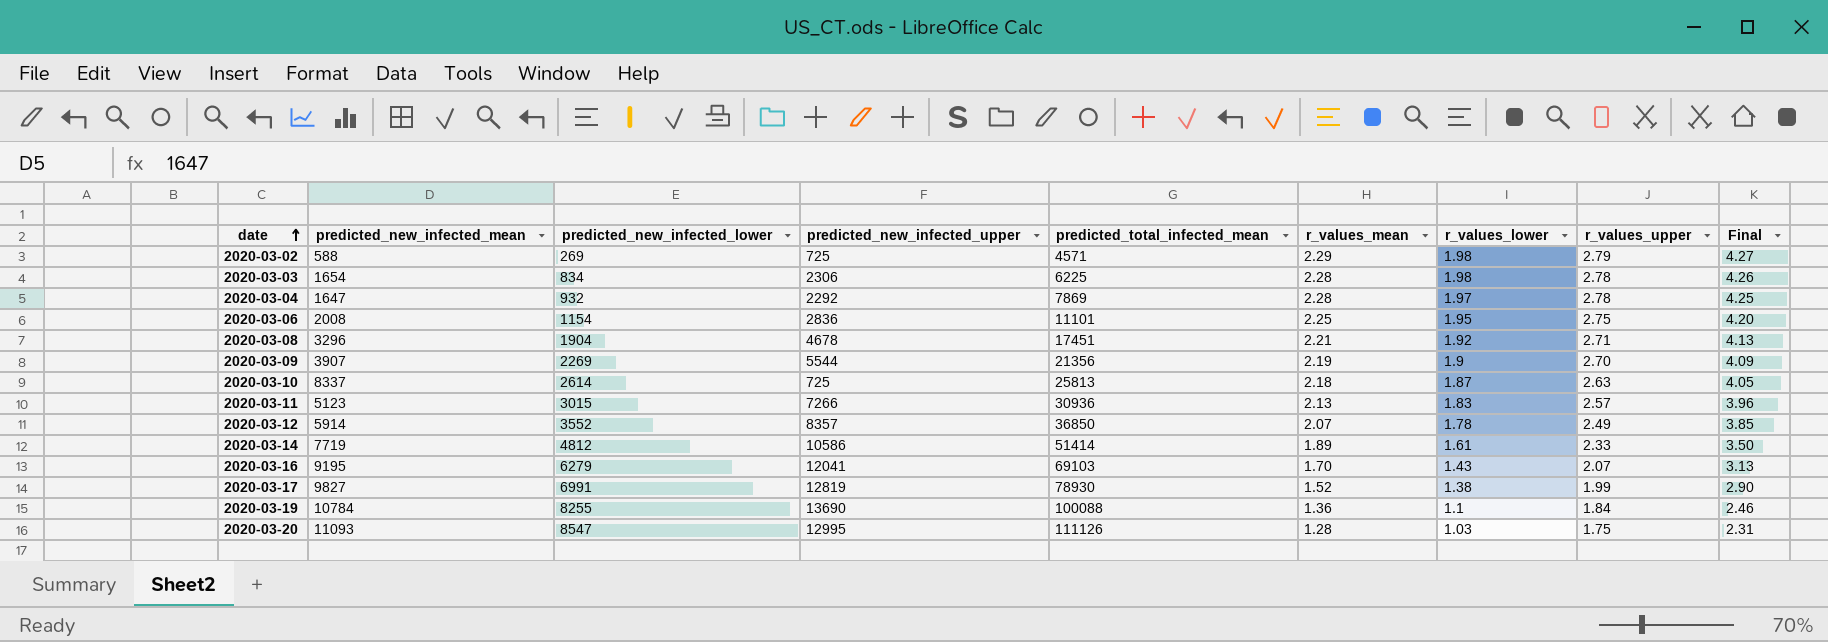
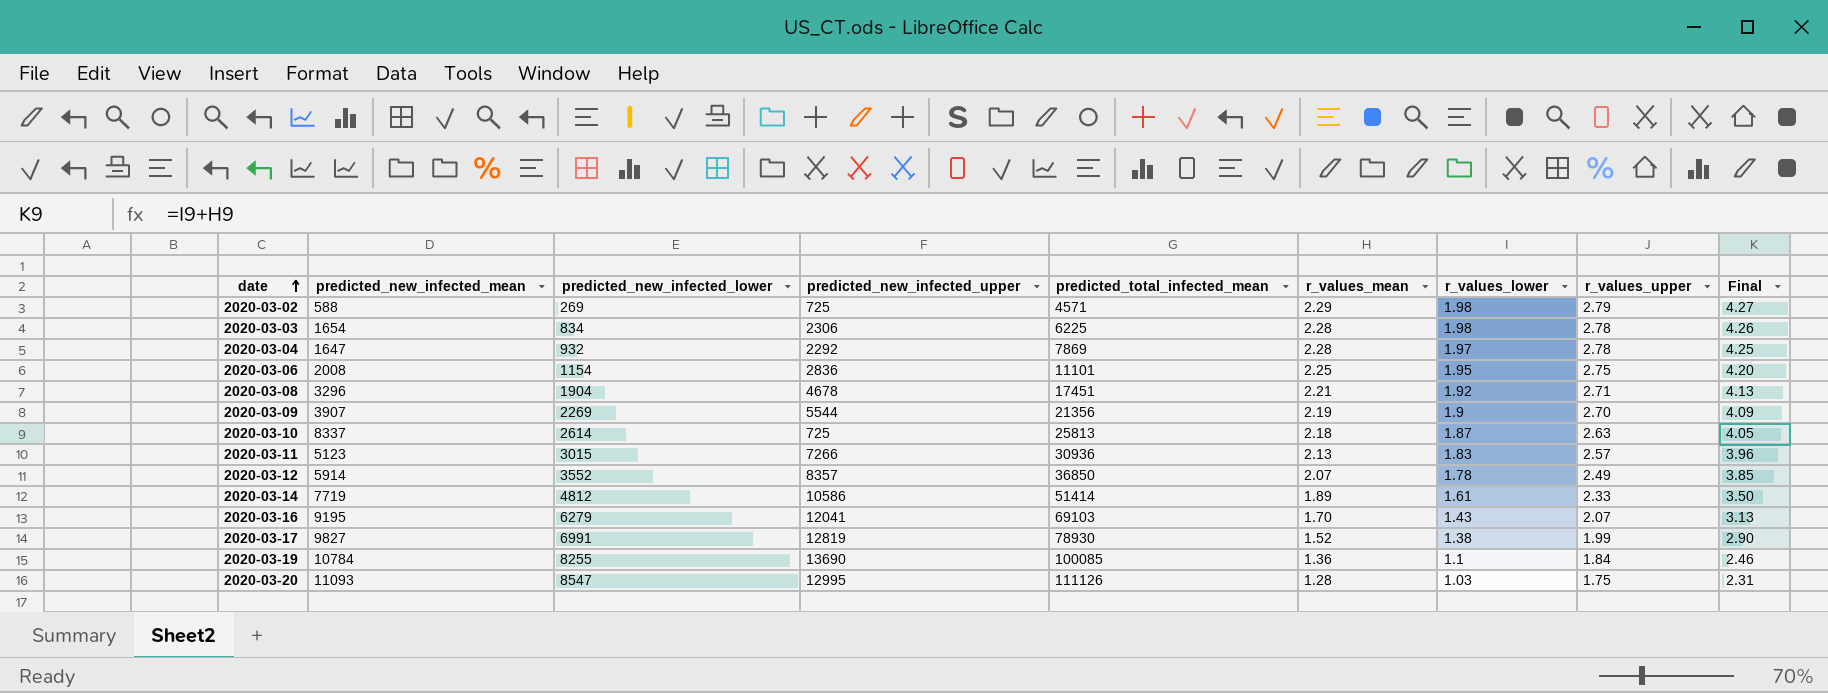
2020-03-19 | predicted_total_infected_mean: 100088 -> 100085

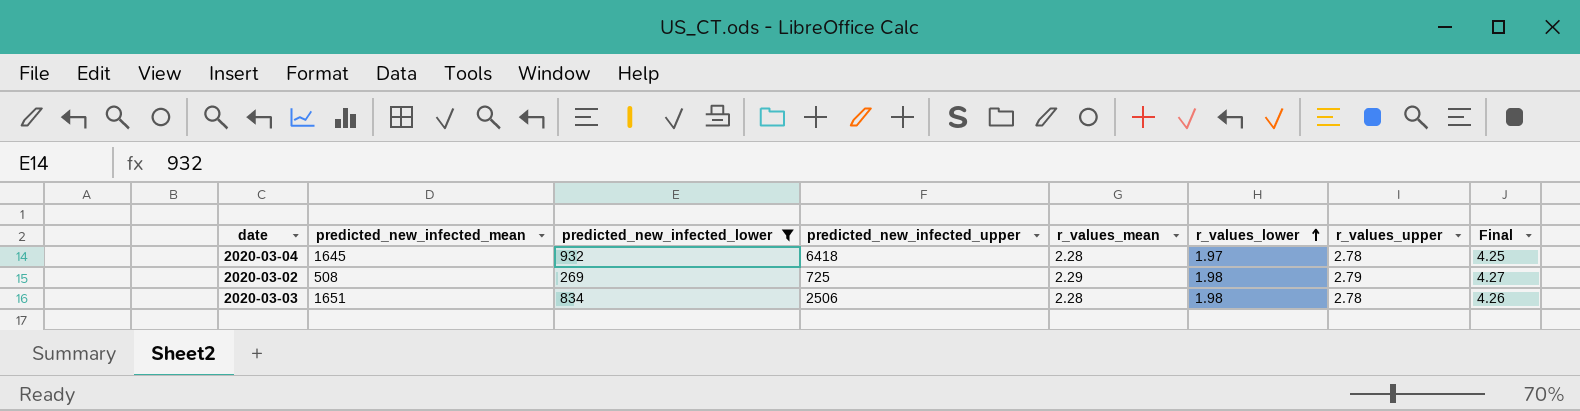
filter: none -> predicted_new_infected_lower <= 932
row order: date ascending -> r_values_lower ascending
column predicted_total_infected_mean | position: 5 -> none
2020-03-04 | predicted_new_infected_mean: 1647 -> 1645
2020-03-04 | predicted_new_infected_upper: 2292 -> 6418
2020-03-02 | predicted_new_infected_mean: 588 -> 508
2020-03-03 | predicted_new_infected_mean: 1654 -> 1651
2020-03-03 | predicted_new_infected_upper: 2306 -> 2506

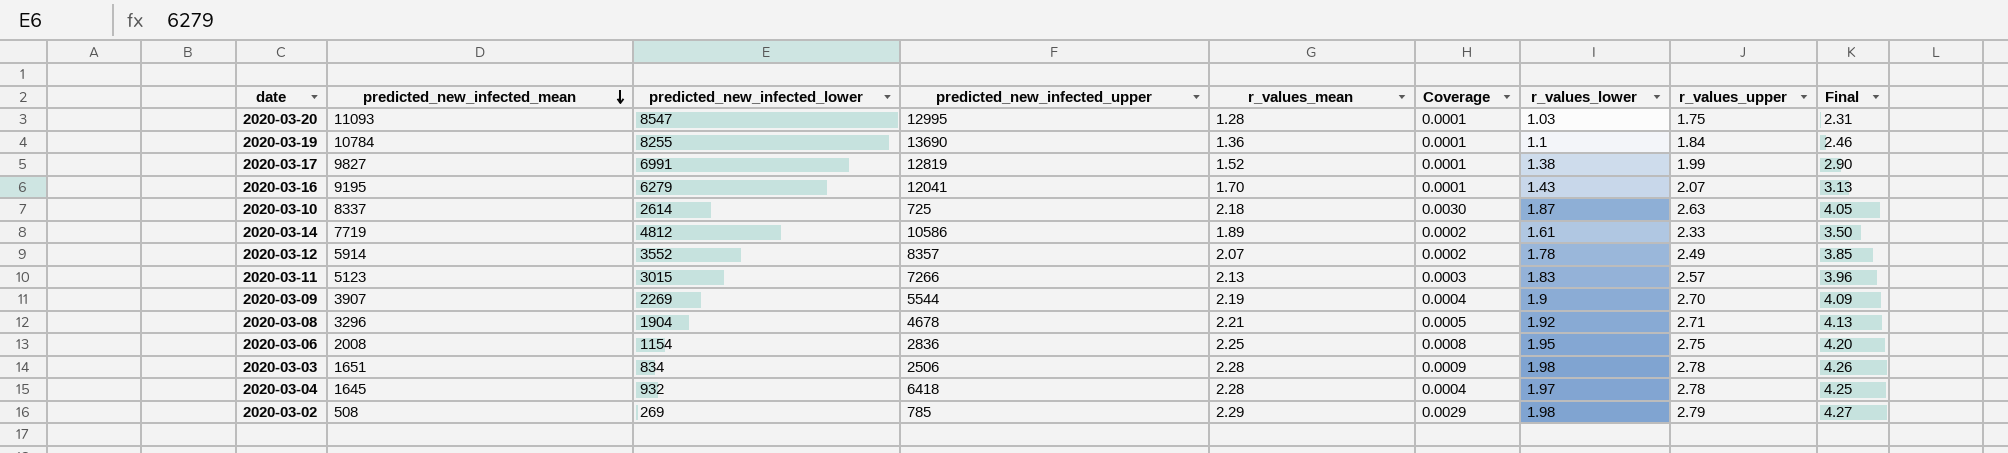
filter: predicted_new_infected_lower <= 932 -> none
row order: r_values_lower ascending -> predicted_new_infected_mean descending
column Coverage | formula: none -> [r_values_mean] / [predicted_new_infected_upper]
2020-03-02 | predicted_new_infected_upper: 725 -> 785

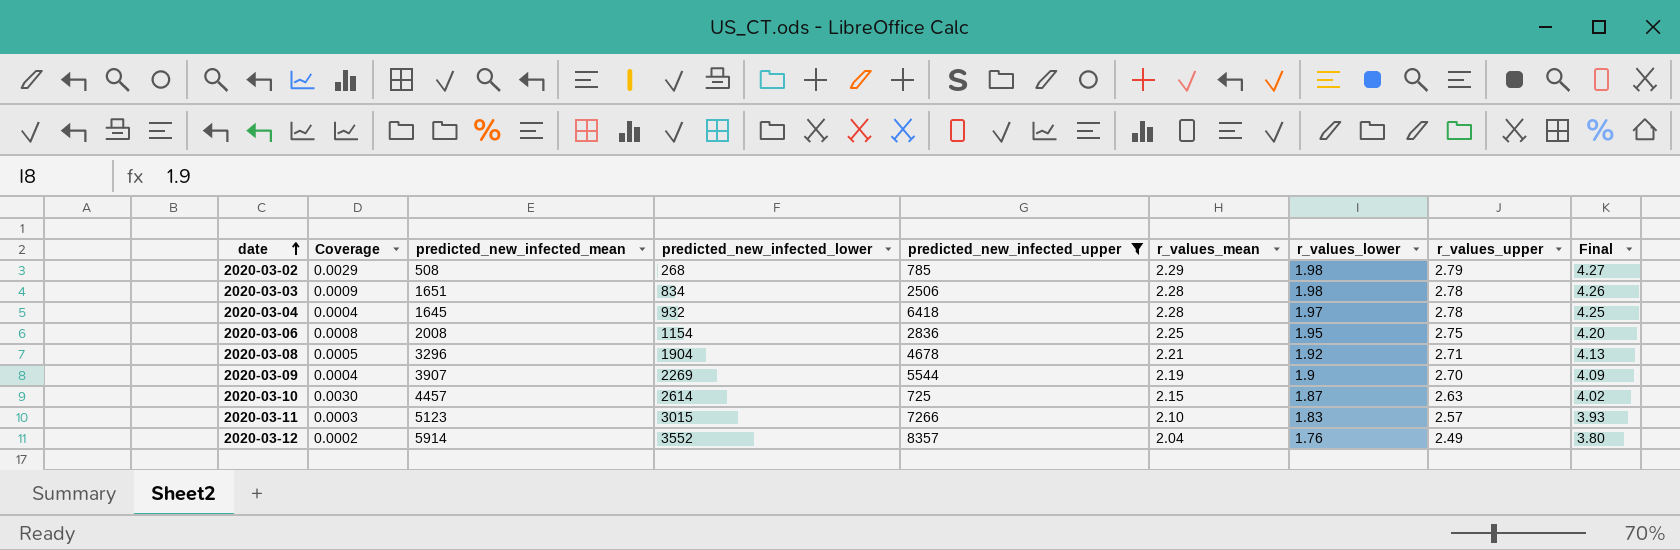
filter: none -> predicted_new_infected_upper <= 8357
row order: predicted_new_infected_mean descending -> date ascending
column Coverage | position: 6 -> 2
2020-03-02 | predicted_new_infected_lower: 269 -> 268
2020-03-10 | predicted_new_infected_mean: 8337 -> 4457
2020-03-10 | r_values_mean: 2.18 -> 2.15
2020-03-10 | Final: 4.05 -> 4.02
2020-03-11 | r_values_mean: 2.13 -> 2.10
2020-03-11 | Final: 3.96 -> 3.93
2020-03-12 | r_values_mean: 2.07 -> 2.04
2020-03-12 | r_values_lower: 1.78 -> 1.76
2020-03-12 | Final: 3.85 -> 3.80

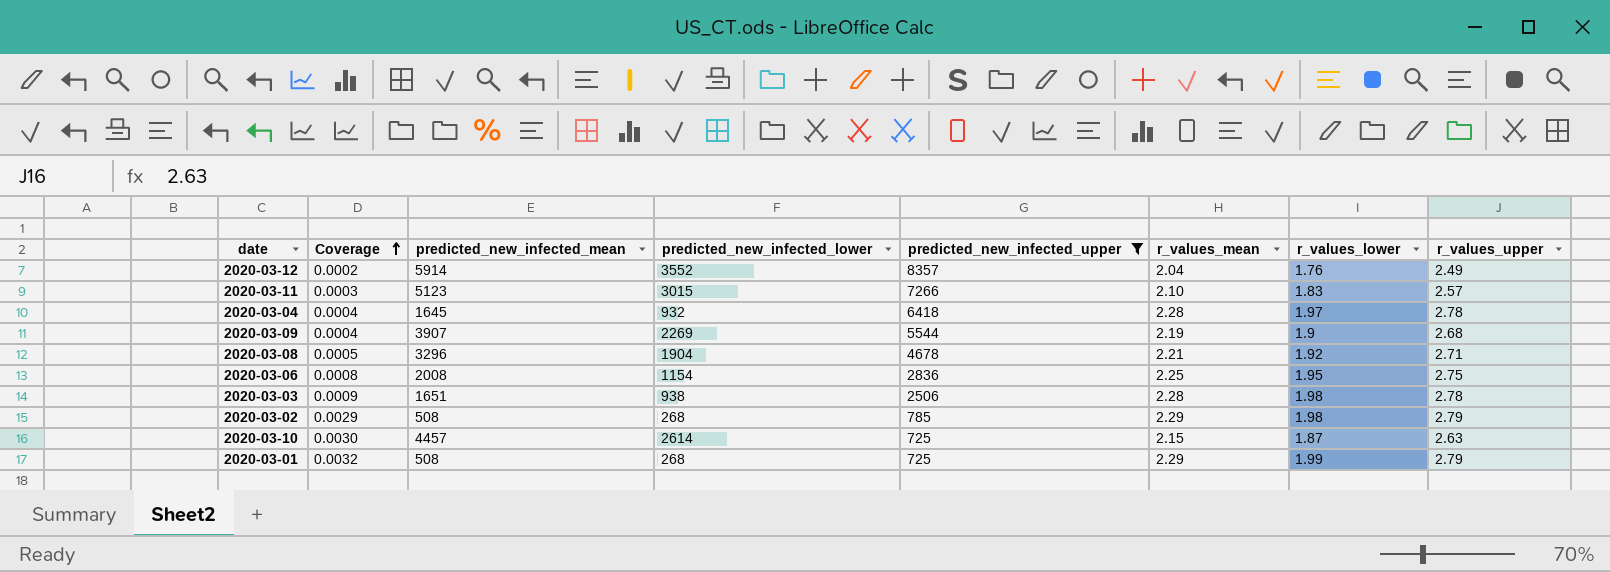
row order: date ascending -> Coverage ascending
column Final | formula: [r_values_mean] + [r_values_lower] -> none
2020-03-09 | r_values_upper: 2.70 -> 2.68
2020-03-03 | predicted_new_infected_lower: 834 -> 938
row 2020-03-01: none -> 0.0032 | 508 | 268 | 725 | 2.29 | 1.99 | 2.79

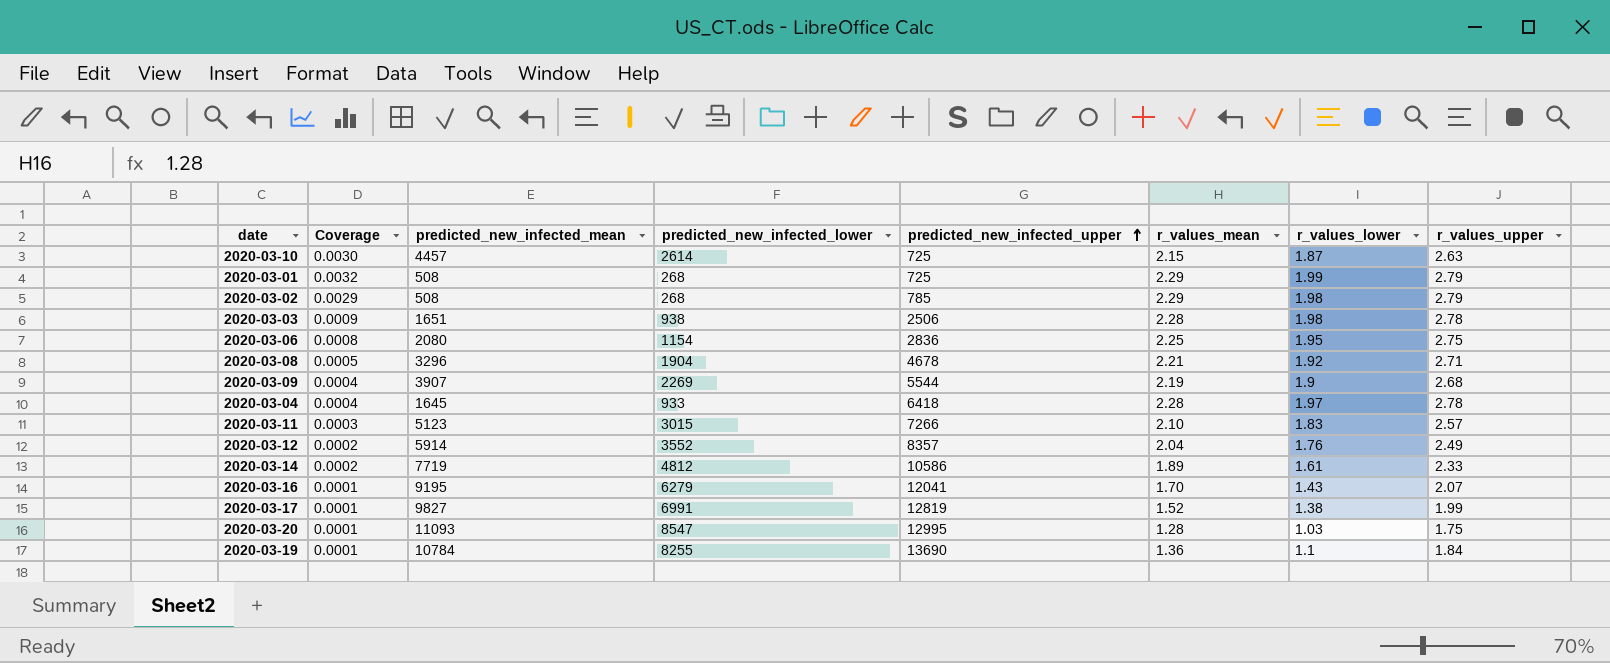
filter: predicted_new_infected_upper <= 8357 -> none
row order: Coverage ascending -> predicted_new_infected_upper ascending
2020-03-06 | predicted_new_infected_mean: 2008 -> 2080
2020-03-04 | predicted_new_infected_lower: 932 -> 933

